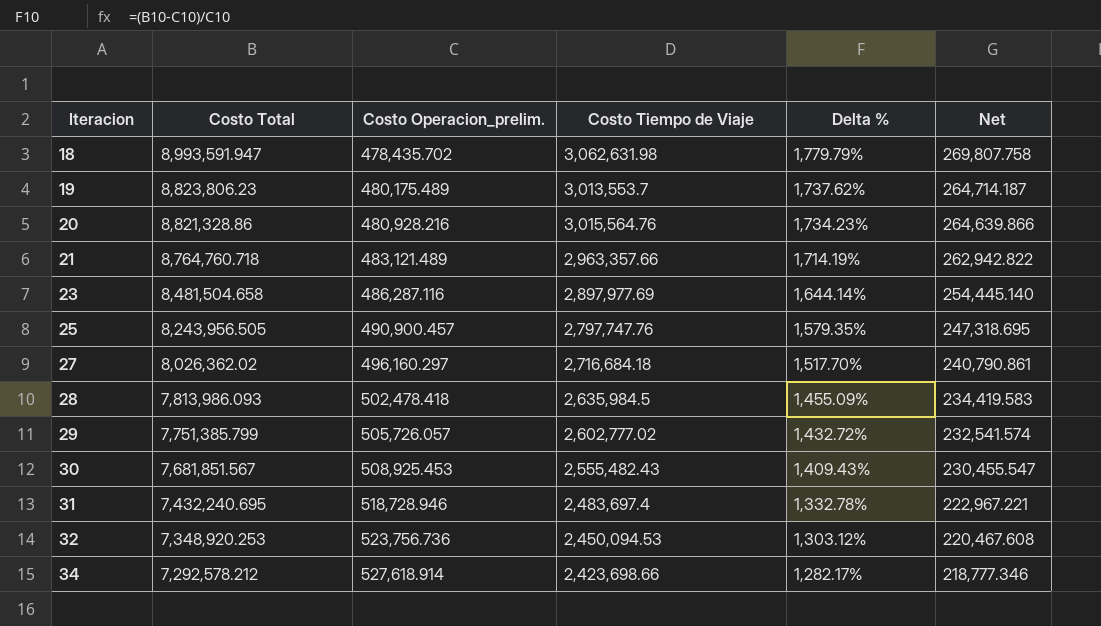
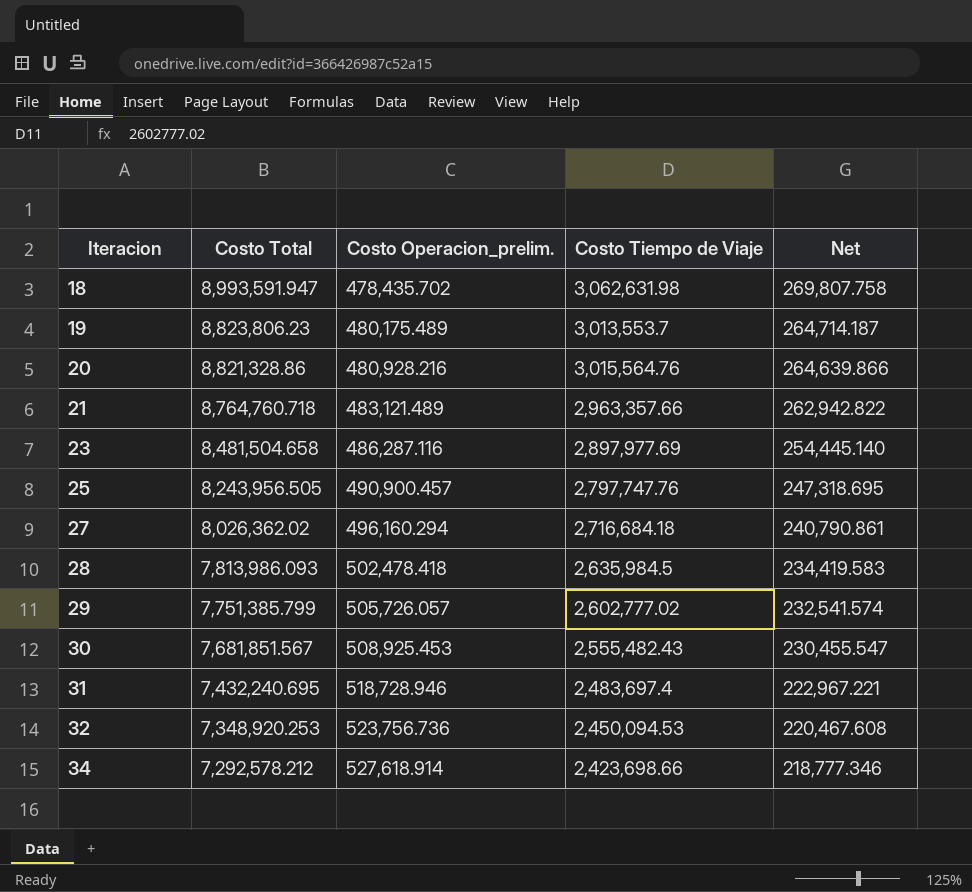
column Delta % | formula: ([Costo Total] - [Costo Operacion_prelim.]) / [Costo Operacion_prelim.] -> none
27 | Costo Operacion_prelim.: 496,160.297 -> 496,160.294

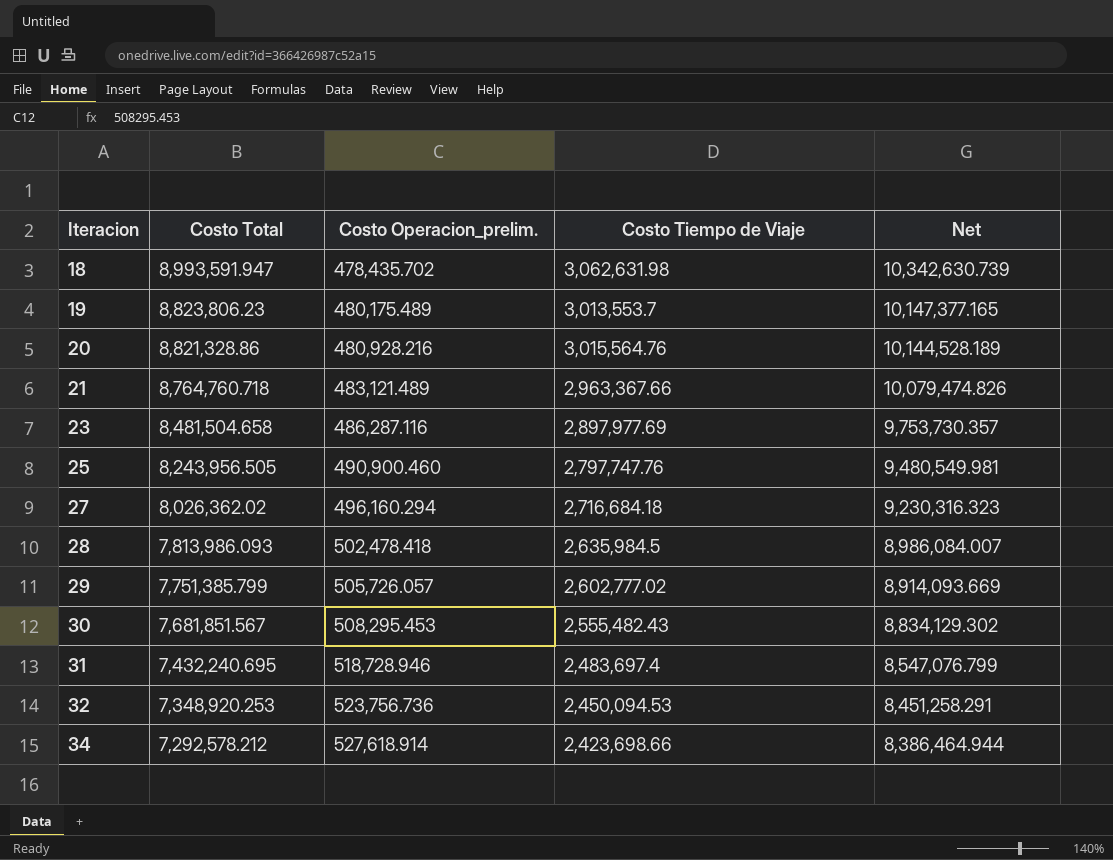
column Net | formula: [Costo Total] * 0.03 -> [Costo Total] * 1.15
21 | Costo Tiempo de Viaje: 2,963,357.66 -> 2,963,367.66
25 | Costo Operacion_prelim.: 490,900.457 -> 490,900.460
30 | Costo Operacion_prelim.: 508,925.453 -> 508,295.453

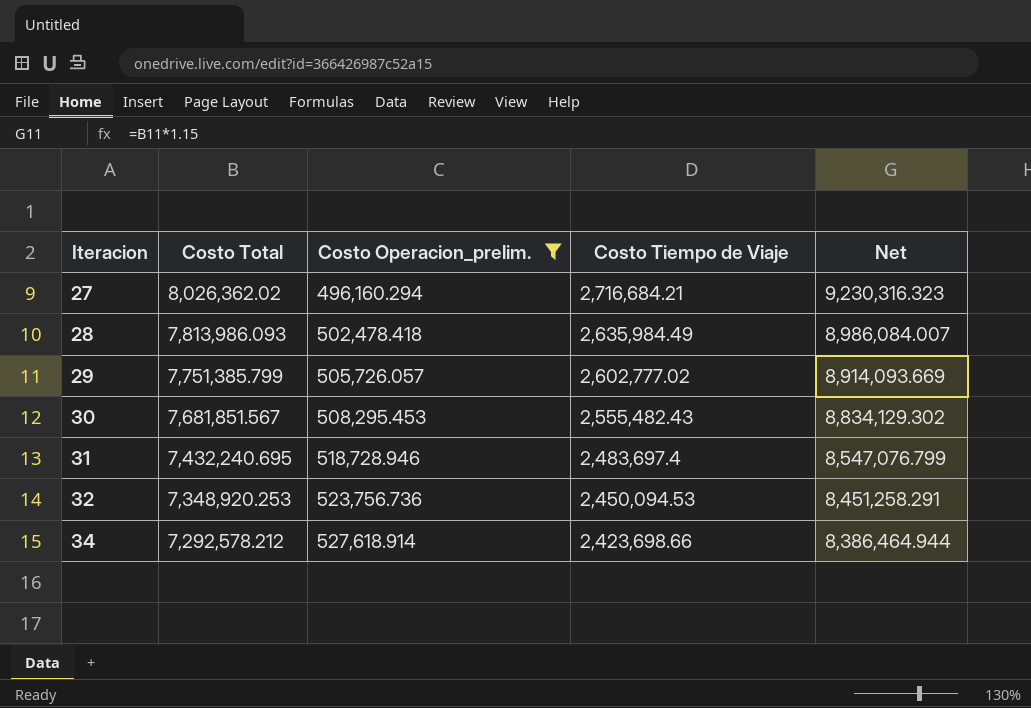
filter: none -> Costo Operacion_prelim. >= 496,160.294
27 | Costo Tiempo de Viaje: 2,716,684.18 -> 2,716,684.21
28 | Costo Tiempo de Viaje: 2,635,984.5 -> 2,635,984.49

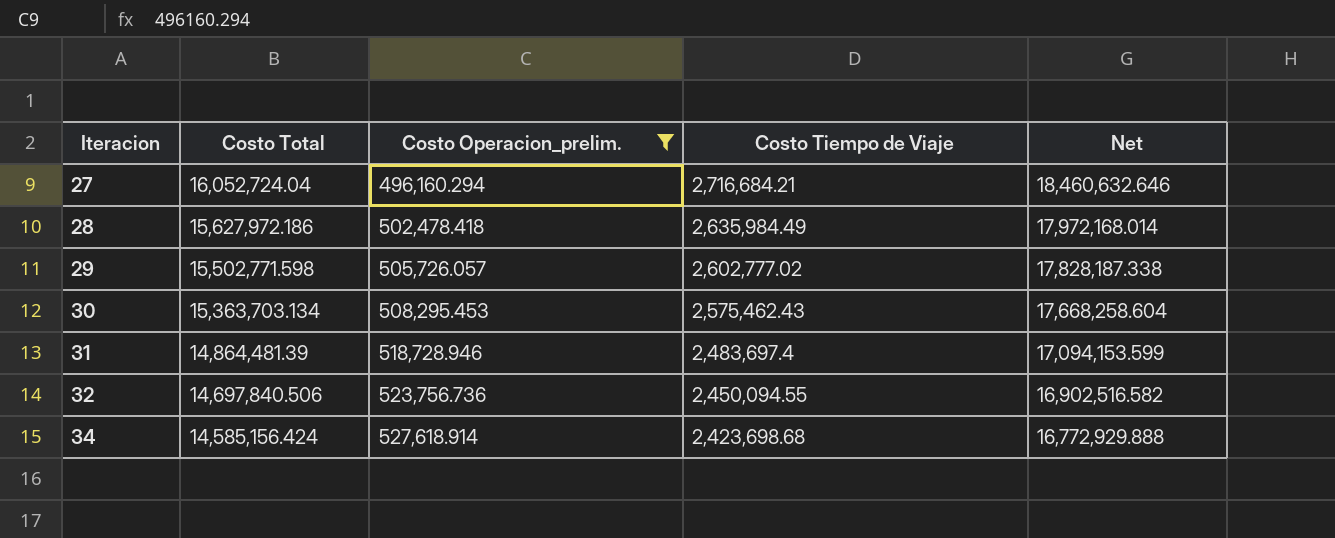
27 | Costo Total: 8,026,362.02 -> 16,052,724.04
27 | Net: 9,230,316.323 -> 18,460,632.646
28 | Costo Total: 7,813,986.093 -> 15,627,972.186
28 | Net: 8,986,084.007 -> 17,972,168.014
29 | Costo Total: 7,751,385.799 -> 15,502,771.598
29 | Net: 8,914,093.669 -> 17,828,187.338
30 | Costo Total: 7,681,851.567 -> 15,363,703.134
30 | Costo Tiempo de Viaje: 2,555,482.43 -> 2,575,462.43
30 | Net: 8,834,129.302 -> 17,668,258.604
31 | Costo Total: 7,432,240.695 -> 14,864,481.39
31 | Net: 8,547,076.799 -> 17,094,153.599
32 | Costo Total: 7,348,920.253 -> 14,697,840.506
32 | Costo Tiempo de Viaje: 2,450,094.53 -> 2,450,094.55
32 | Net: 8,451,258.291 -> 16,902,516.582
34 | Costo Total: 7,292,578.212 -> 14,585,156.424
34 | Costo Tiempo de Viaje: 2,423,698.66 -> 2,423,698.68
34 | Net: 8,386,464.944 -> 16,772,929.888

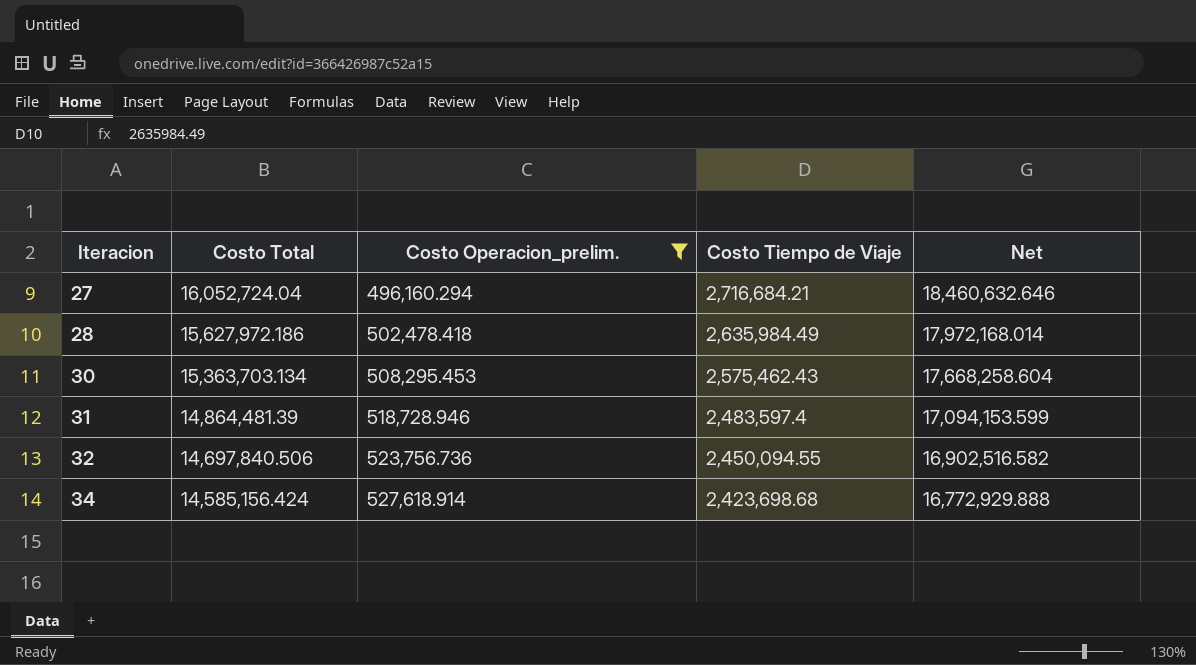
row 29: 15,502,771.598 | 505,726.057 | 2,602,777.02 | 17,828,187.338 -> none
31 | Costo Tiempo de Viaje: 2,483,697.4 -> 2,483,597.4

